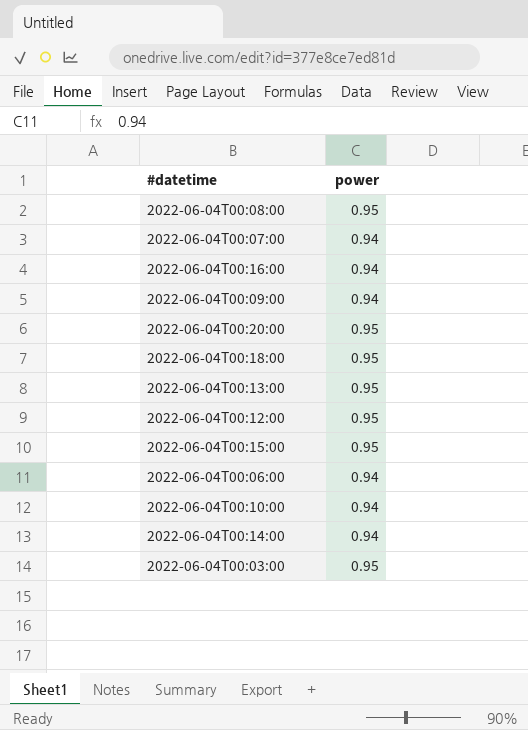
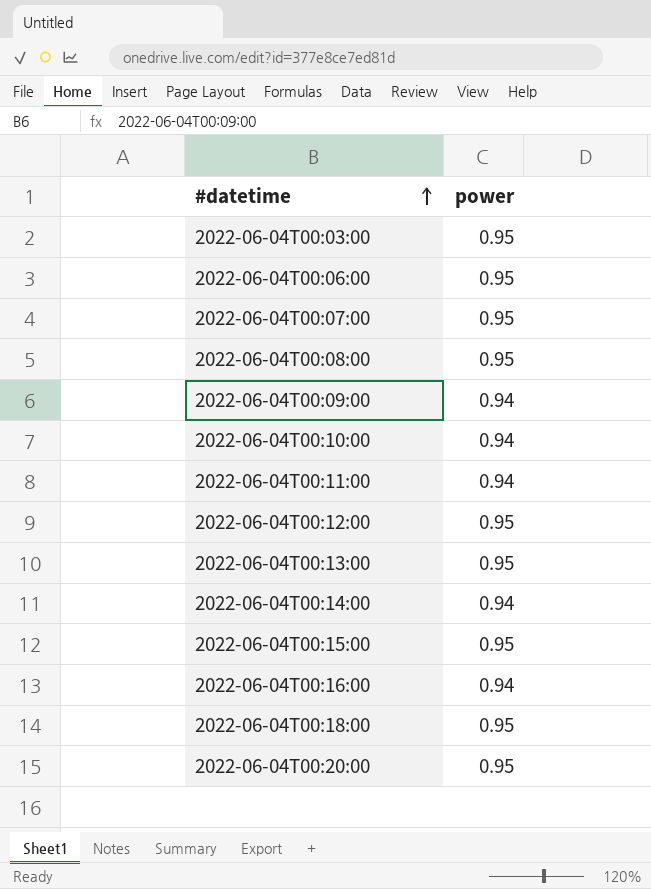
row order: none -> #datetime ascending
2022-06-04T00:06:00 | power: 0.94 -> 0.95
2022-06-04T00:07:00 | power: 0.94 -> 0.95
row 2022-06-04T00:11:00: none -> 0.94

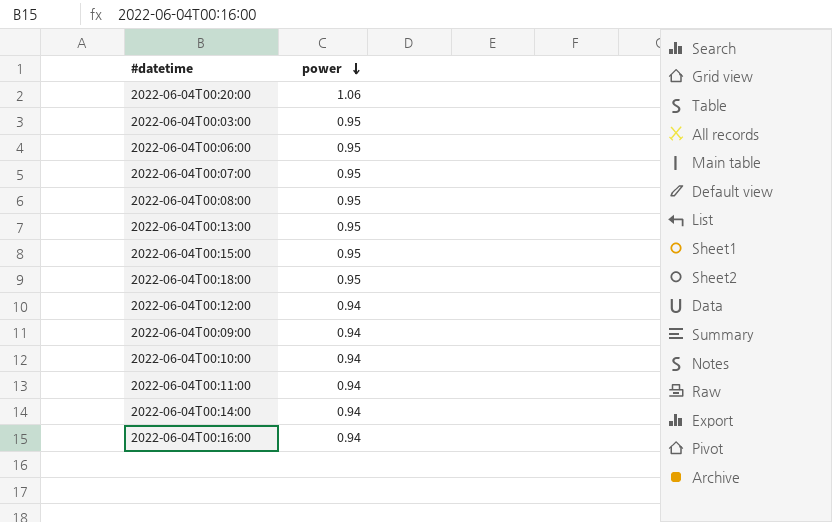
row order: #datetime ascending -> power descending
2022-06-04T00:20:00 | power: 0.95 -> 1.06
2022-06-04T00:12:00 | power: 0.95 -> 0.94

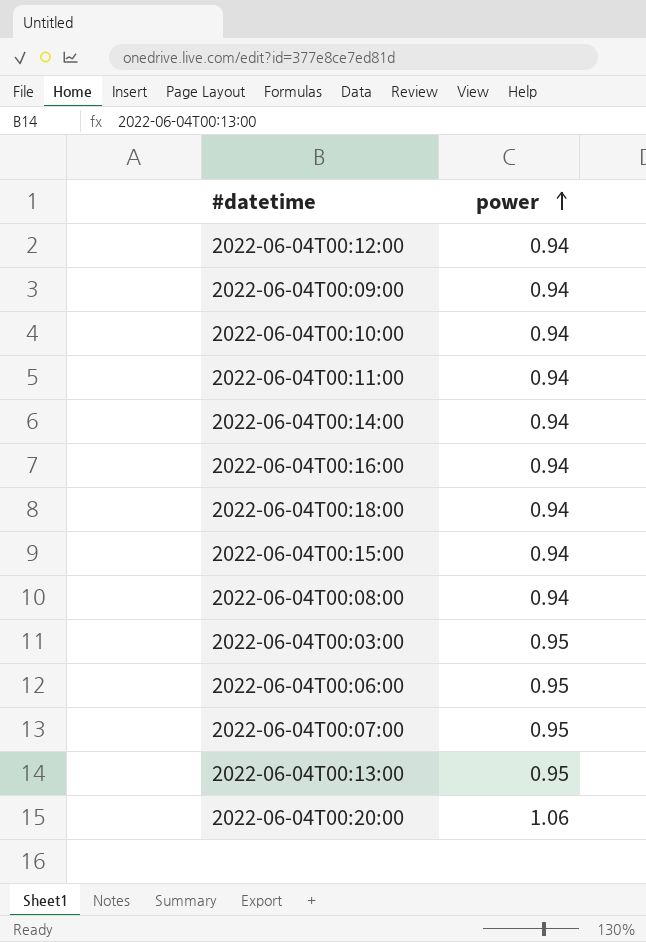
row order: power descending -> power ascending
2022-06-04T00:18:00 | power: 0.95 -> 0.94
2022-06-04T00:15:00 | power: 0.95 -> 0.94
2022-06-04T00:08:00 | power: 0.95 -> 0.94

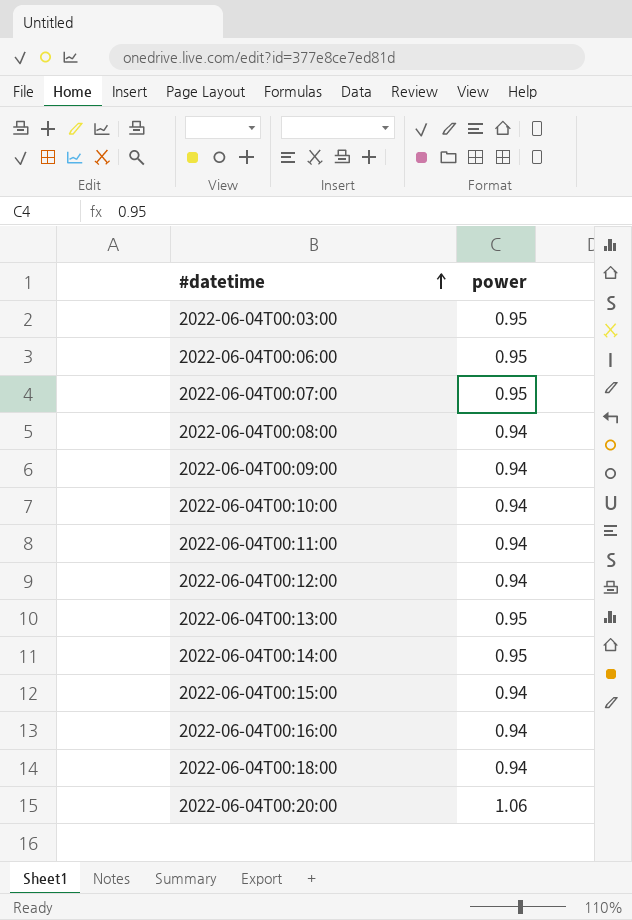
row order: power ascending -> #datetime ascending
2022-06-04T00:14:00 | power: 0.94 -> 0.95

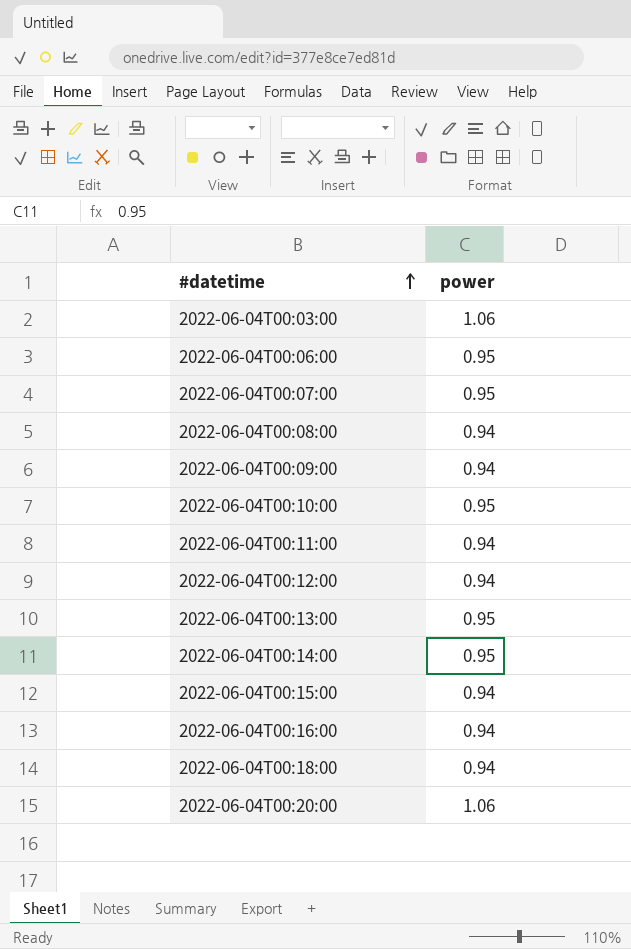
2022-06-04T00:03:00 | power: 0.95 -> 1.06
2022-06-04T00:10:00 | power: 0.94 -> 0.95

